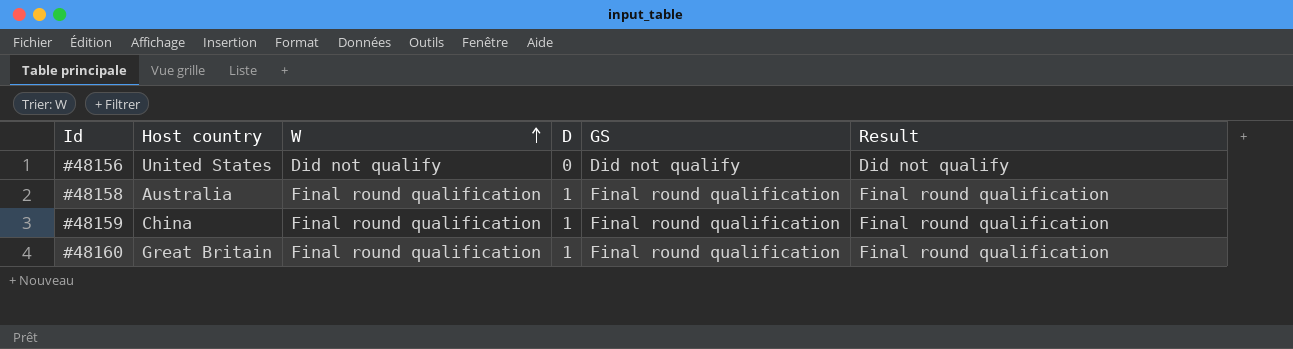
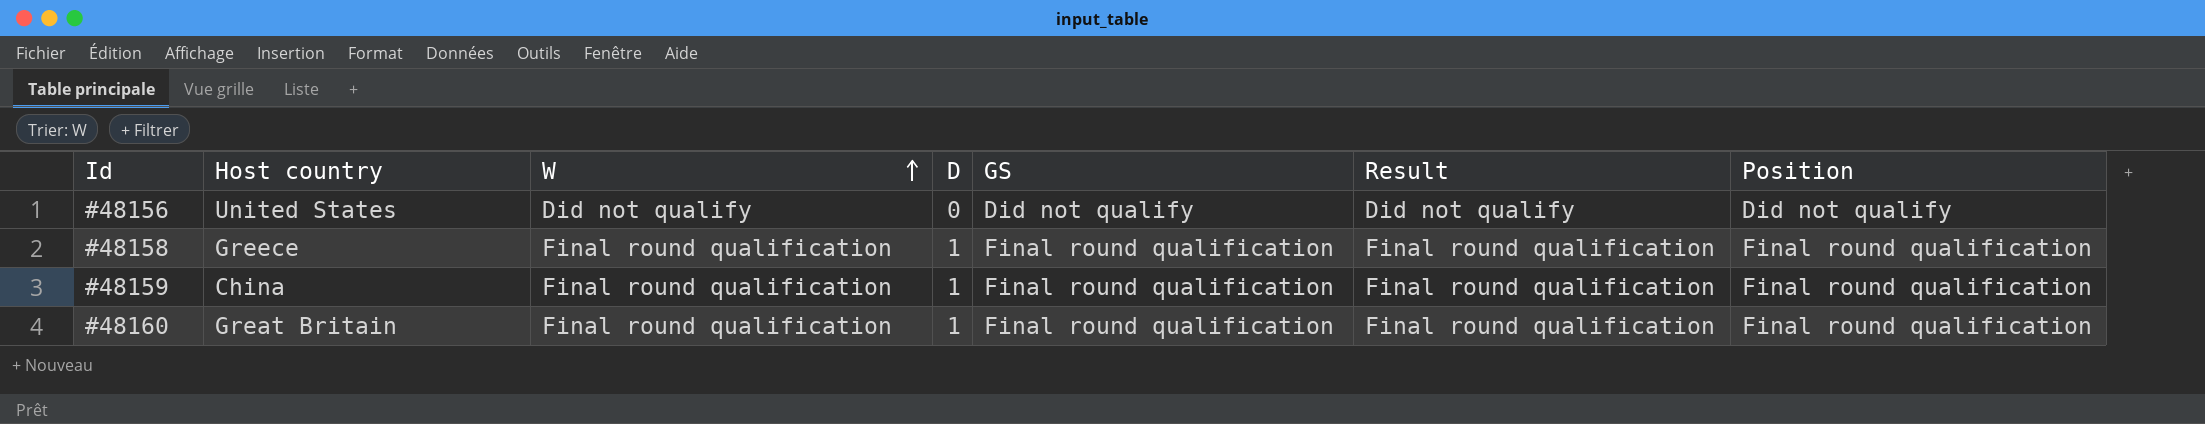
column Position | position: none -> 7
#48158 | Host country: Australia -> Greece

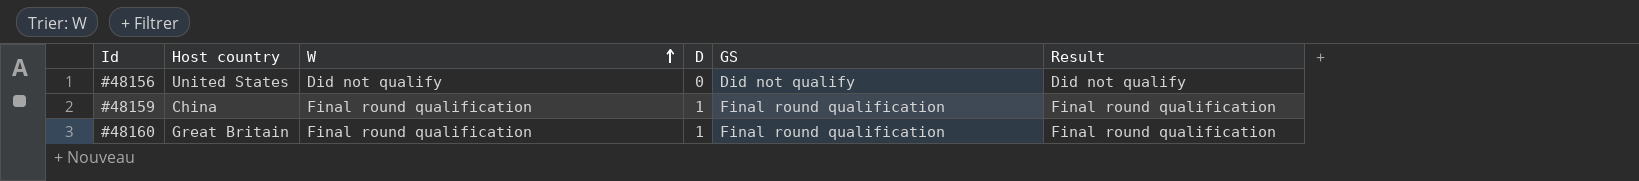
column Position | position: 7 -> none
row #48158: Greece | Final round qualification | 1 | Final round qualification | Final round qualification | Final round qualification -> none

